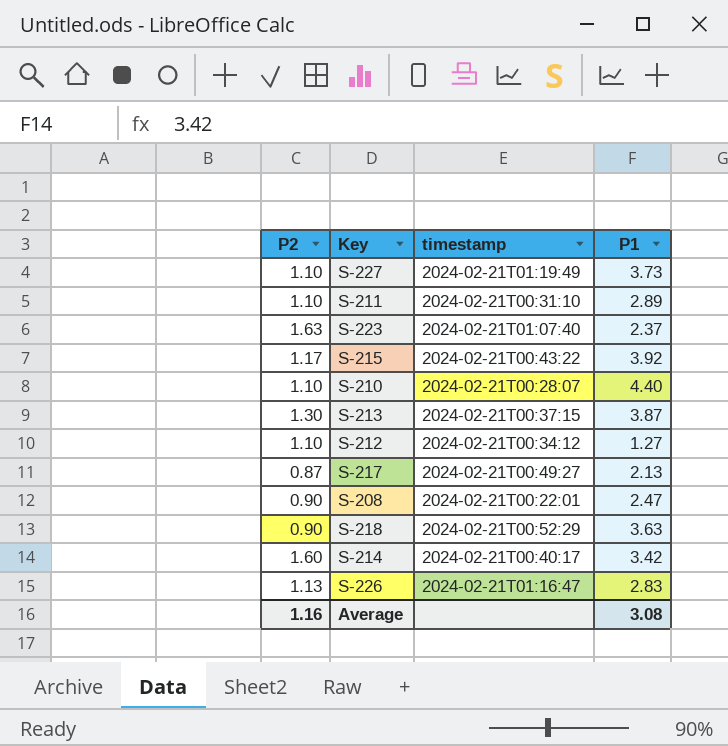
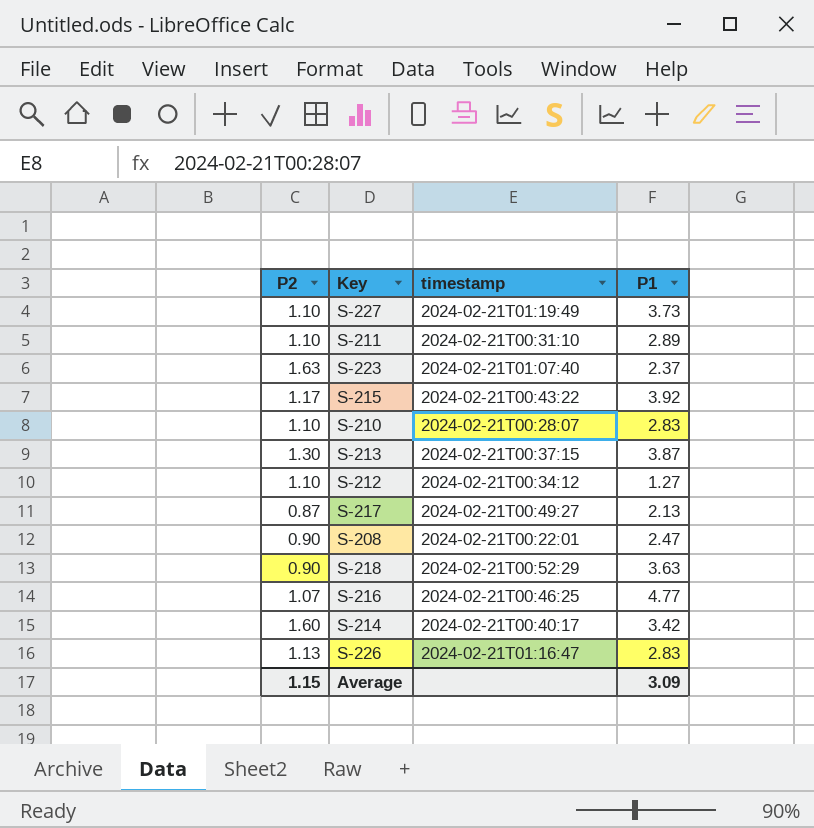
S-210 | P1: 4.40 -> 2.83
row S-216: none -> 1.07 | 2024-02-21T00:46:25 | 4.77
Average | P2: 1.16 -> 1.15
Average | P1: 3.08 -> 3.09

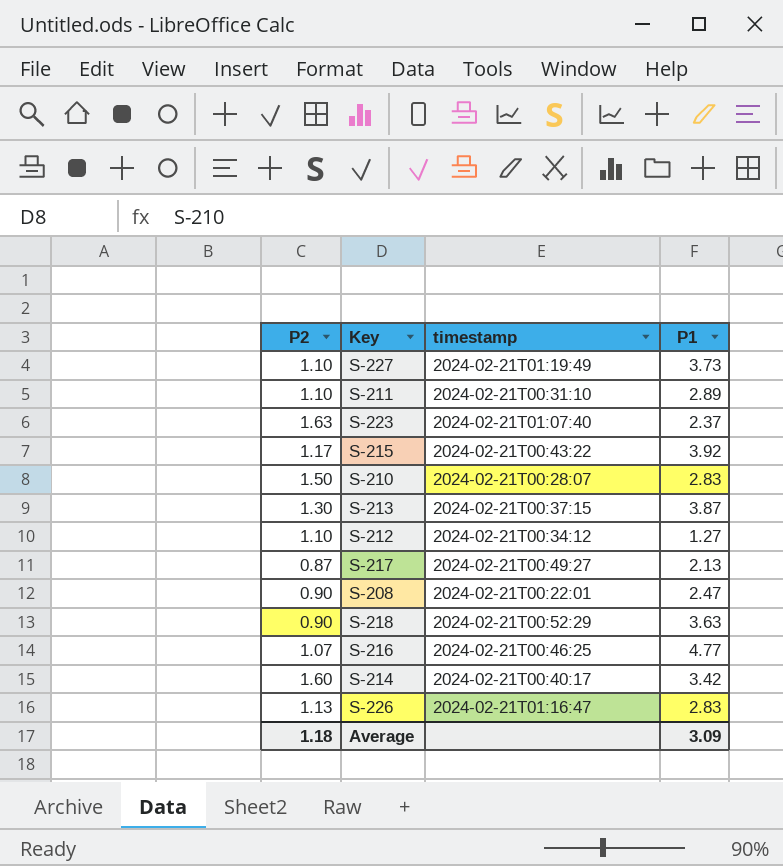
S-210 | P2: 1.10 -> 1.50
Average | P2: 1.15 -> 1.18

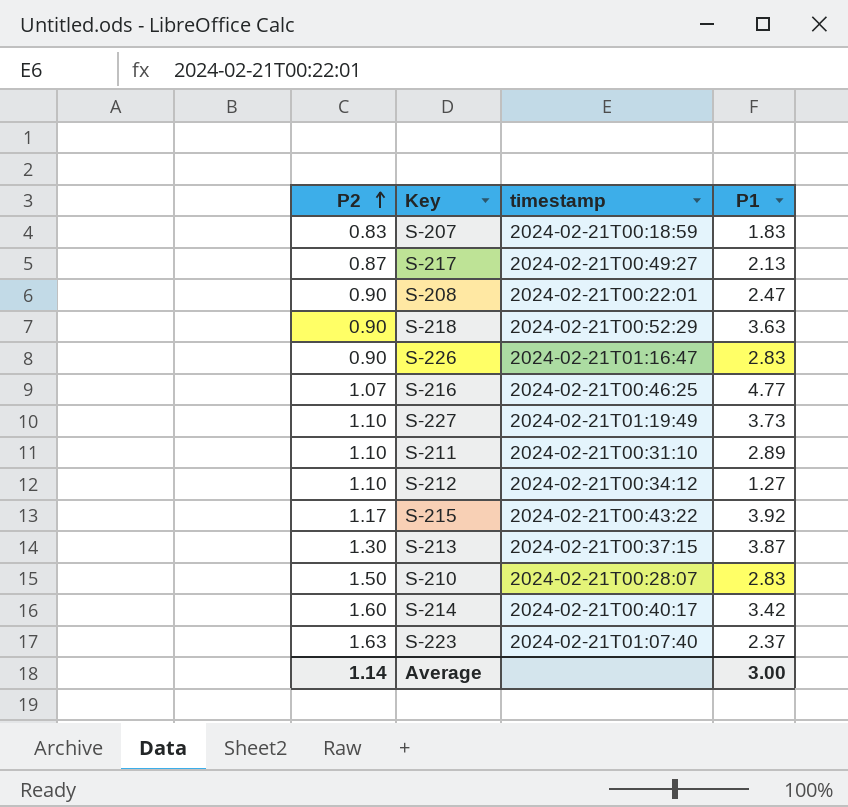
row order: none -> P2 ascending
row S-207: none -> 0.83 | 2024-02-21T00:18:59 | 1.83
S-226 | P2: 1.13 -> 0.90
Average | P2: 1.18 -> 1.14
Average | P1: 3.09 -> 3.00

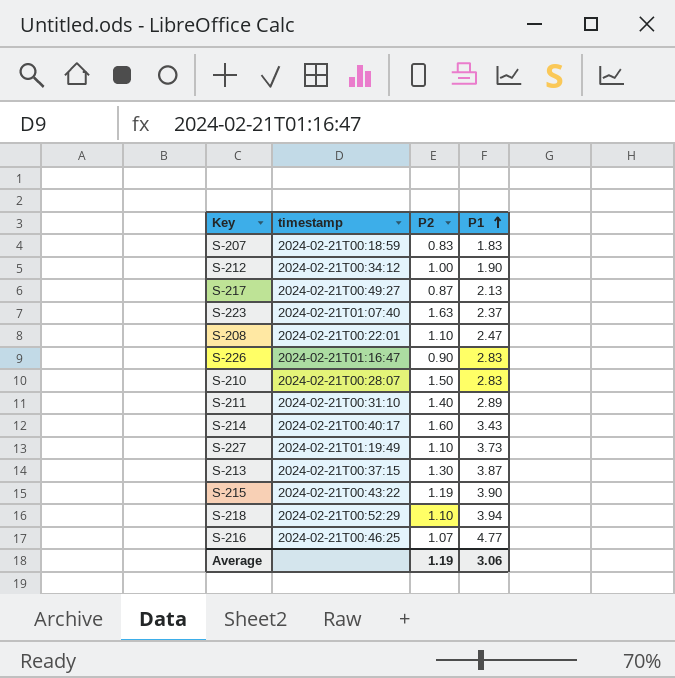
row order: P2 ascending -> P1 ascending
column P2 | position: 1 -> 3
S-212 | P2: 1.10 -> 1.00
S-212 | P1: 1.27 -> 1.90
S-208 | P2: 0.90 -> 1.10
S-211 | P2: 1.10 -> 1.40
S-214 | P1: 3.42 -> 3.43
S-215 | P2: 1.17 -> 1.19
S-215 | P1: 3.92 -> 3.90
S-218 | P2: 0.90 -> 1.10
S-218 | P1: 3.63 -> 3.94
Average | P2: 1.14 -> 1.19
Average | P1: 3.00 -> 3.06

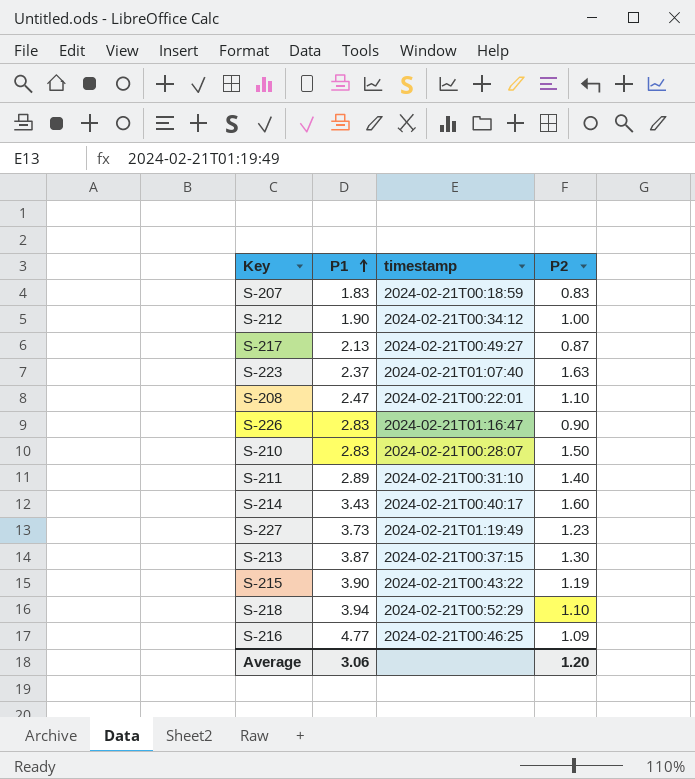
column P1 | position: 4 -> 2
S-227 | P2: 1.10 -> 1.23
S-216 | P2: 1.07 -> 1.09
Average | P2: 1.19 -> 1.20

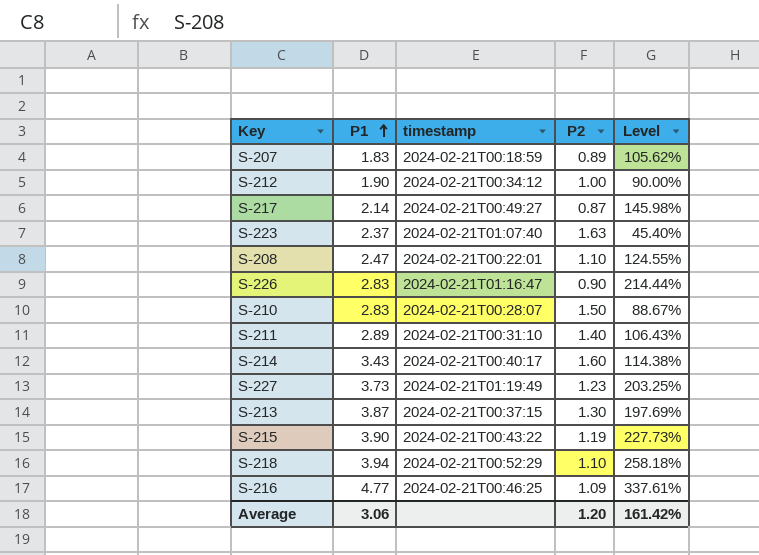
column Level | formula: none -> ([P1] - [P2]) / [P2]
S-207 | P2: 0.83 -> 0.89
S-217 | P1: 2.13 -> 2.14

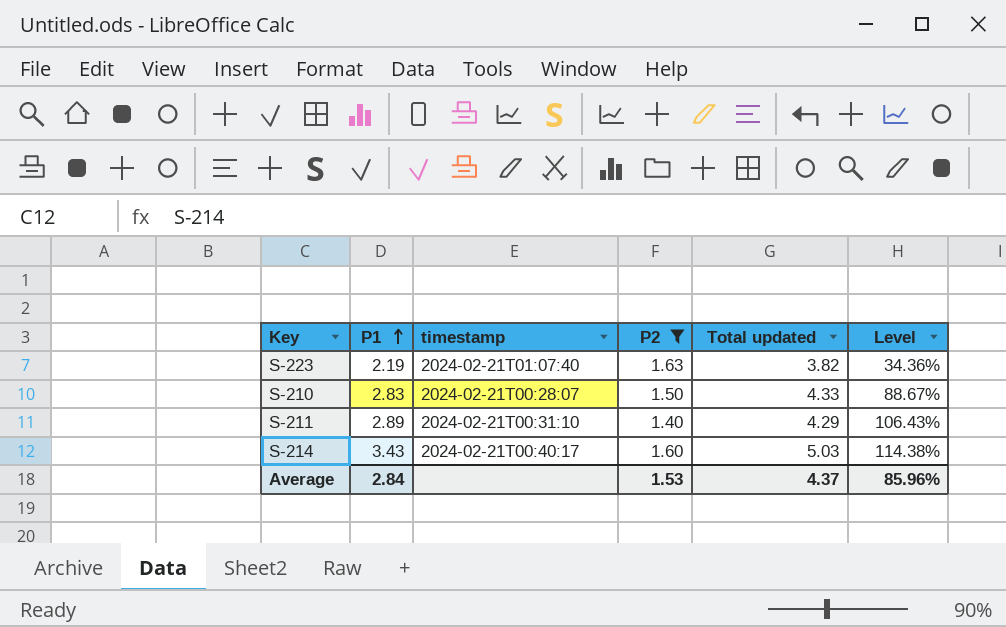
filter: none -> P2 >= 1.40
column Total updated | formula: none -> [P1] + [P2]
S-223 | P1: 2.37 -> 2.19
S-223 | Level: 45.40% -> 34.36%
Average | P1: 3.06 -> 2.84
Average | P2: 1.20 -> 1.53
Average | Level: 161.42% -> 85.96%

